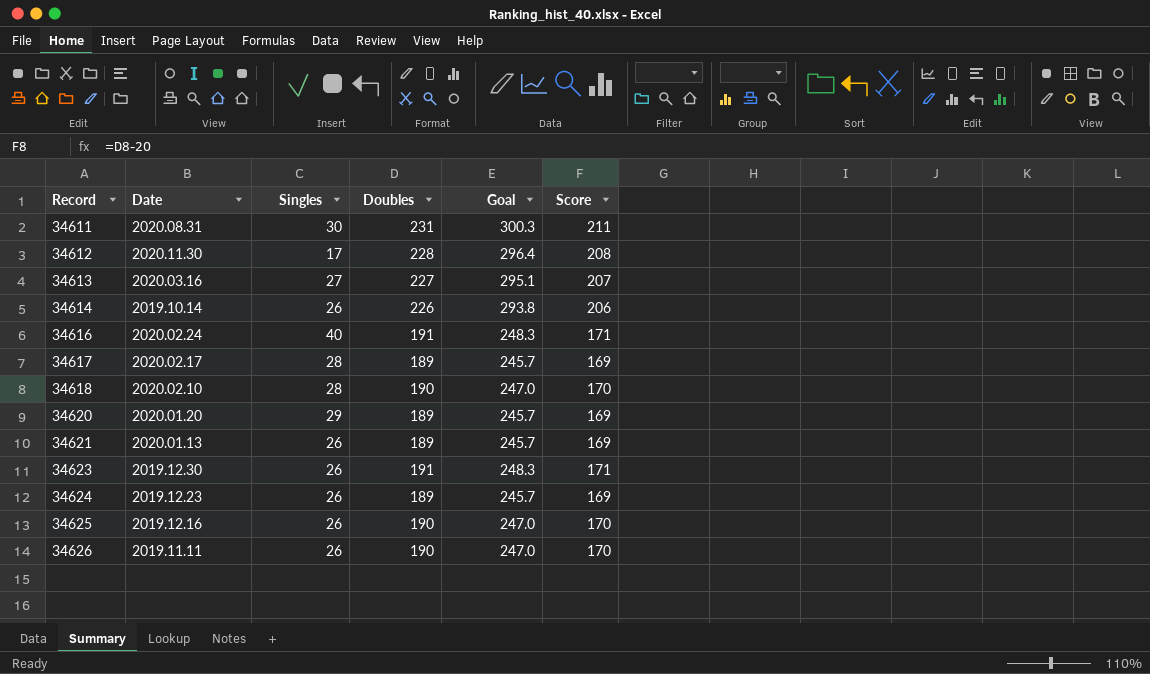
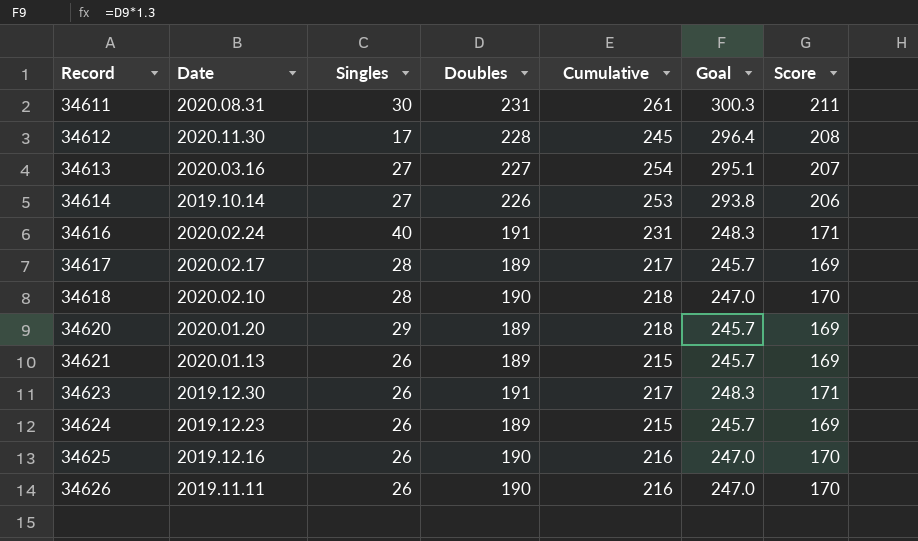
column Cumulative | formula: none -> [Singles] + [Doubles]
34614 | Singles: 26 -> 27

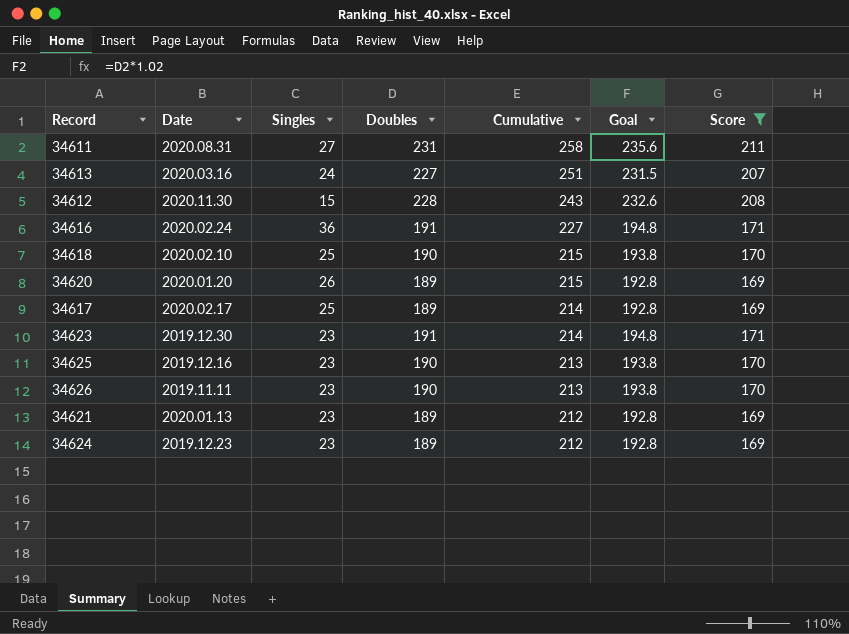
filter: none -> Score != 206
row order: Record ascending -> Cumulative descending
column Goal | formula: [Doubles] * 1.3 -> [Doubles] * 1.02
34611 | Singles: 30 -> 27
34611 | Cumulative: 261 -> 258
34613 | Singles: 27 -> 24
34613 | Cumulative: 254 -> 251
34612 | Singles: 17 -> 15
34612 | Cumulative: 245 -> 243
34616 | Singles: 40 -> 36
34616 | Cumulative: 231 -> 227
34618 | Singles: 28 -> 25
34618 | Cumulative: 218 -> 215
34620 | Singles: 29 -> 26
34620 | Cumulative: 218 -> 215
34617 | Singles: 28 -> 25
34617 | Cumulative: 217 -> 214
34623 | Singles: 26 -> 23
34623 | Cumulative: 217 -> 214
34625 | Singles: 26 -> 23
34625 | Cumulative: 216 -> 213
34626 | Singles: 26 -> 23
34626 | Cumulative: 216 -> 213
34621 | Singles: 26 -> 23
34621 | Cumulative: 215 -> 212
34624 | Singles: 26 -> 23
34624 | Cumulative: 215 -> 212

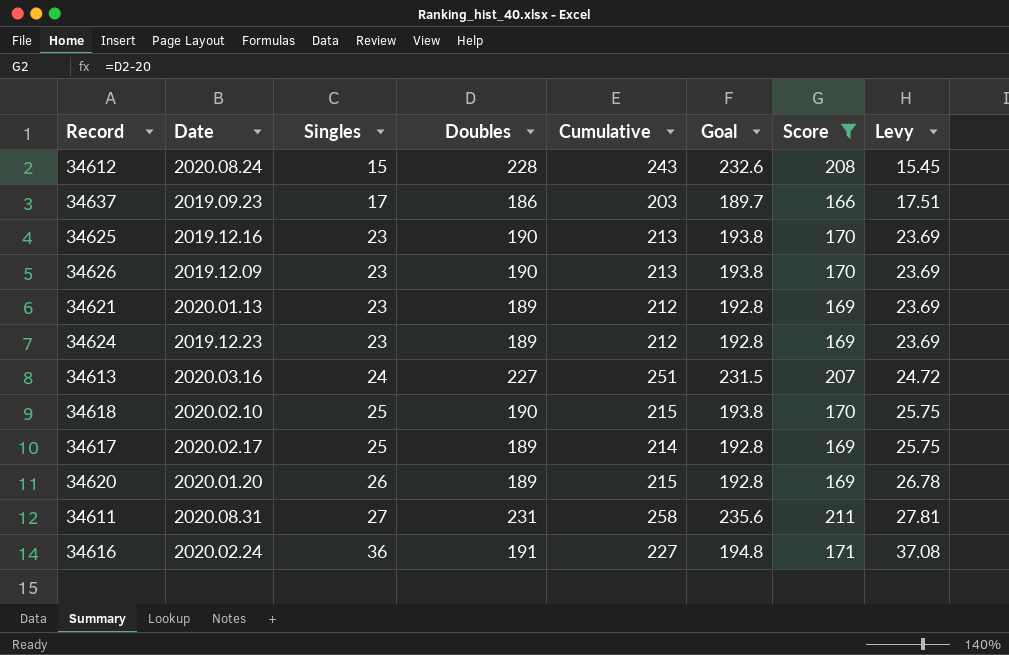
row order: Cumulative descending -> Singles ascending
column Levy | formula: none -> [Singles] * 1.03
row 34623: 2019.12.30 | 23 | 191 | 214 | 194.8 | 171 -> none
34612 | Date: 2020.11.30 -> 2020.08.24
row 34637: none -> 2019.09.23 | 17 | 186 | 203 | 189.7 | 166 | 17.51
34626 | Date: 2019.11.11 -> 2019.12.09

